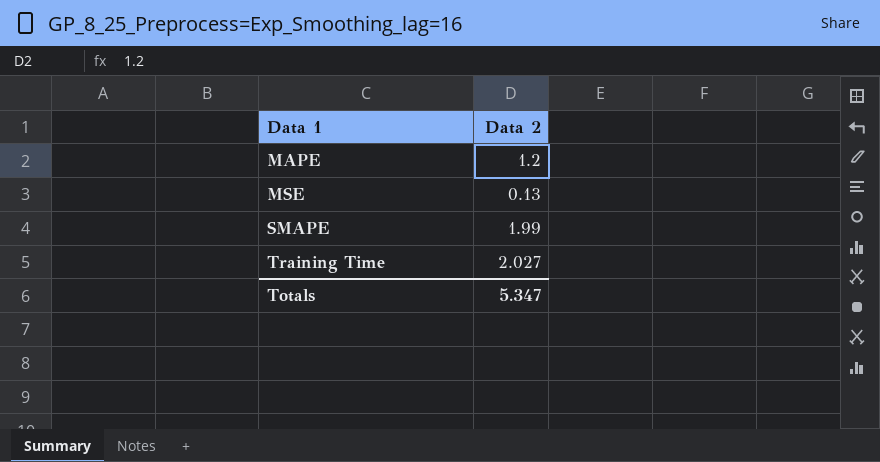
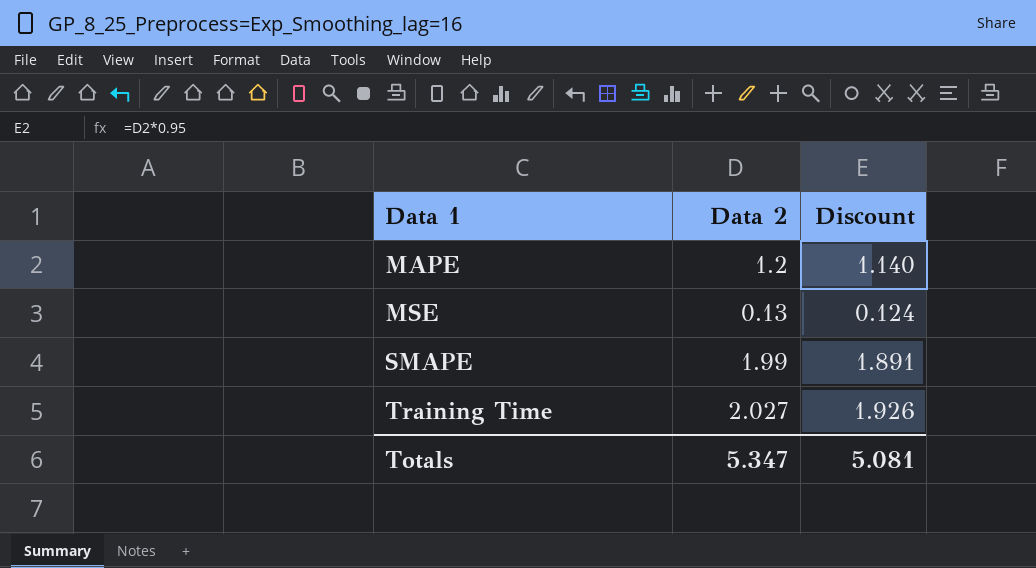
column Discount | formula: none -> [Data 2] * 0.95

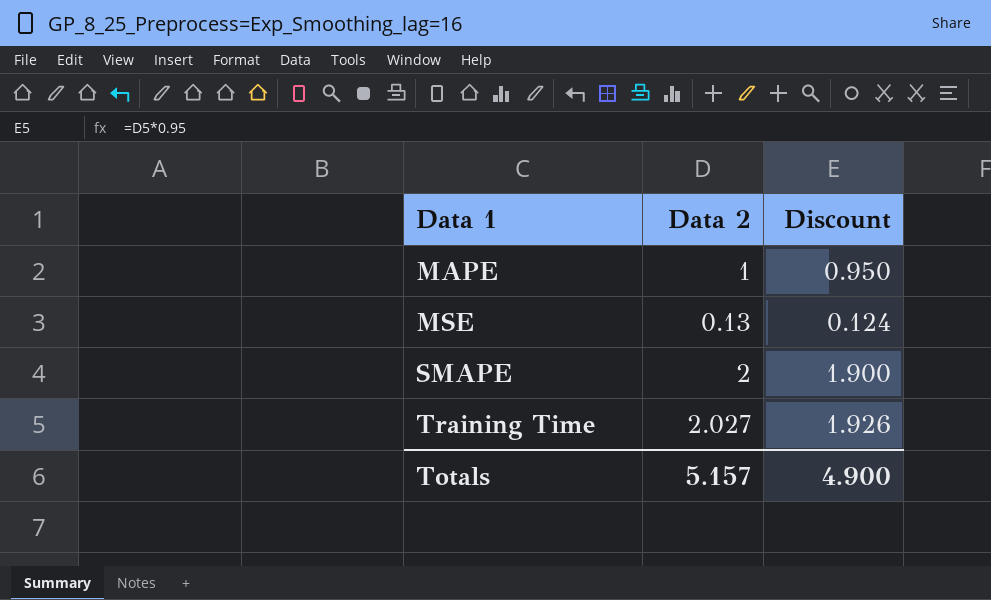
MAPE | Data 2: 1.2 -> 1
MAPE | Discount: 1.140 -> 0.950
SMAPE | Data 2: 1.99 -> 2
SMAPE | Discount: 1.891 -> 1.900
Totals | Data 2: 5.347 -> 5.157
Totals | Discount: 5.081 -> 4.900

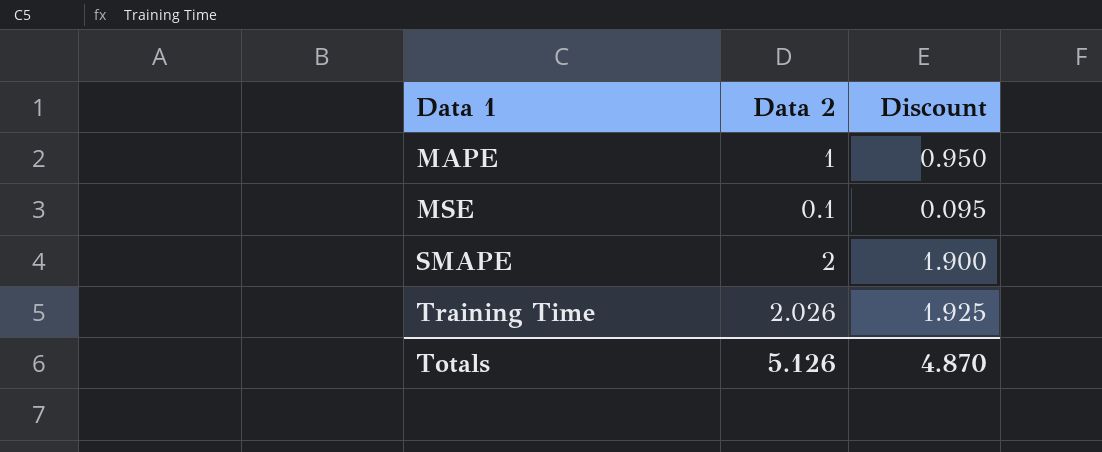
MSE | Data 2: 0.13 -> 0.1
MSE | Discount: 0.124 -> 0.095
Training Time | Data 2: 2.027 -> 2.026
Training Time | Discount: 1.926 -> 1.925
Totals | Data 2: 5.157 -> 5.126
Totals | Discount: 4.900 -> 4.870

